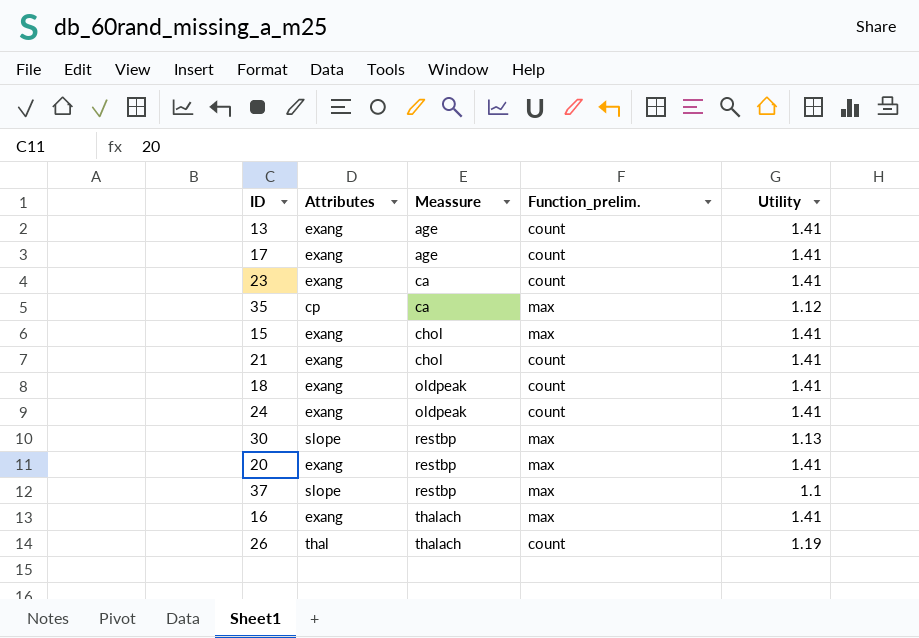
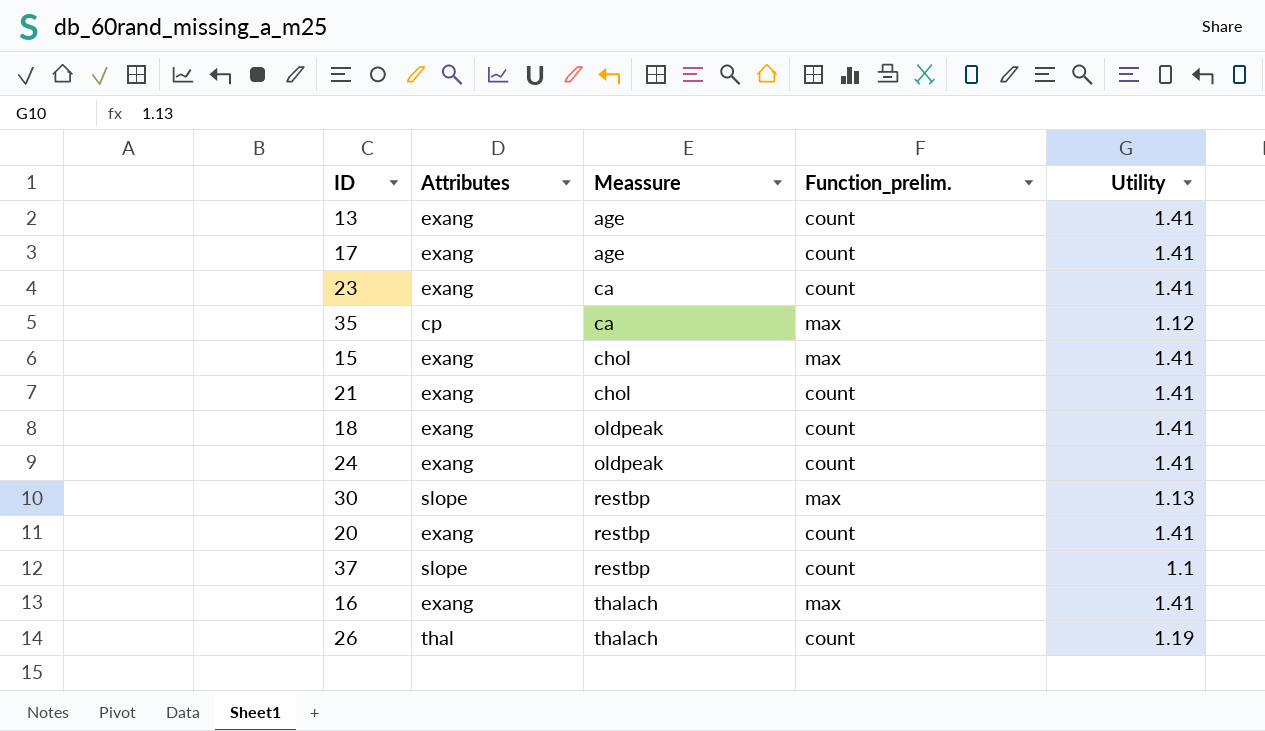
20 | Function_prelim.: max -> count
37 | Function_prelim.: max -> count

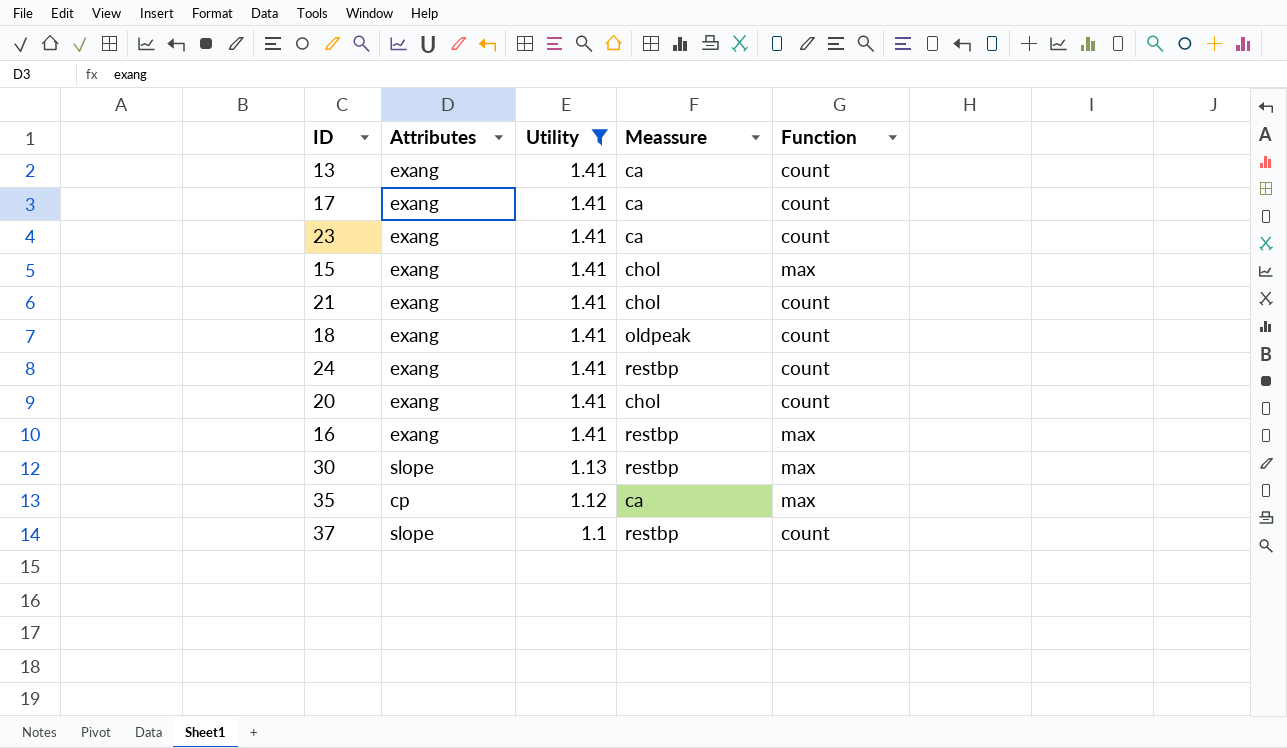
filter: none -> Utility != 1.19
row order: Meassure ascending -> Utility descending
column Utility | position: 5 -> 3
column name: Function_prelim. -> Function
13 | Meassure: age -> ca
17 | Meassure: age -> ca
24 | Meassure: oldpeak -> restbp
20 | Meassure: restbp -> chol
16 | Meassure: thalach -> restbp

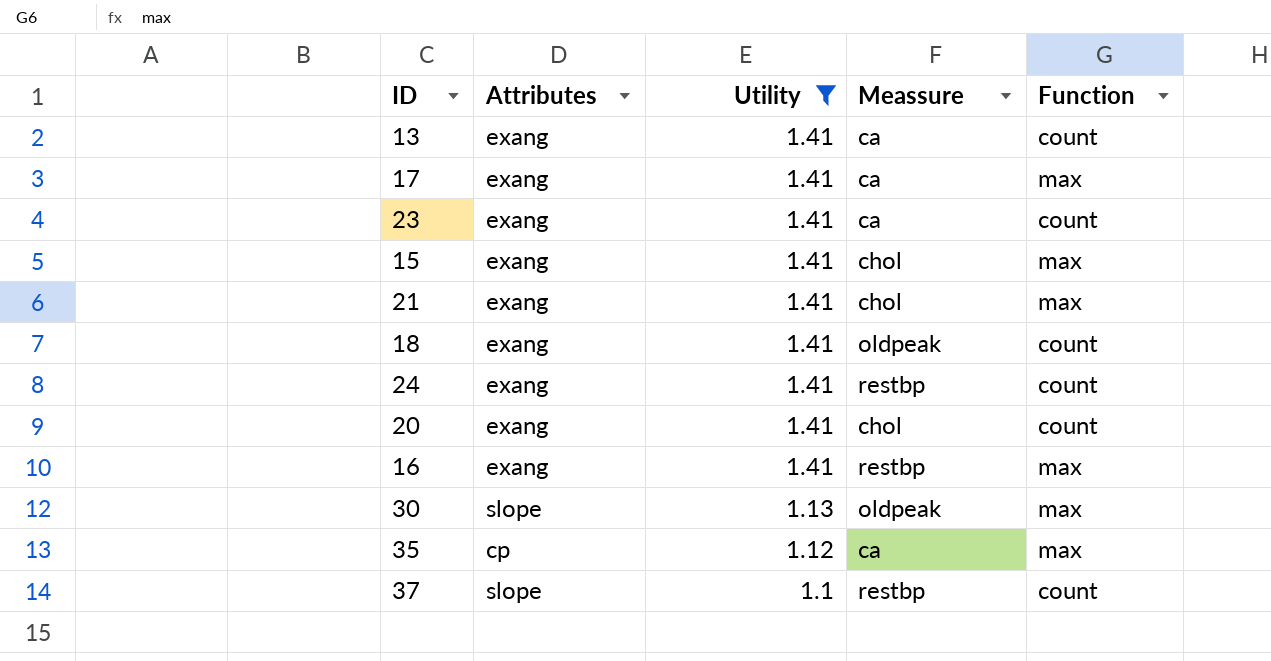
17 | Function: count -> max
21 | Function: count -> max
30 | Meassure: restbp -> oldpeak

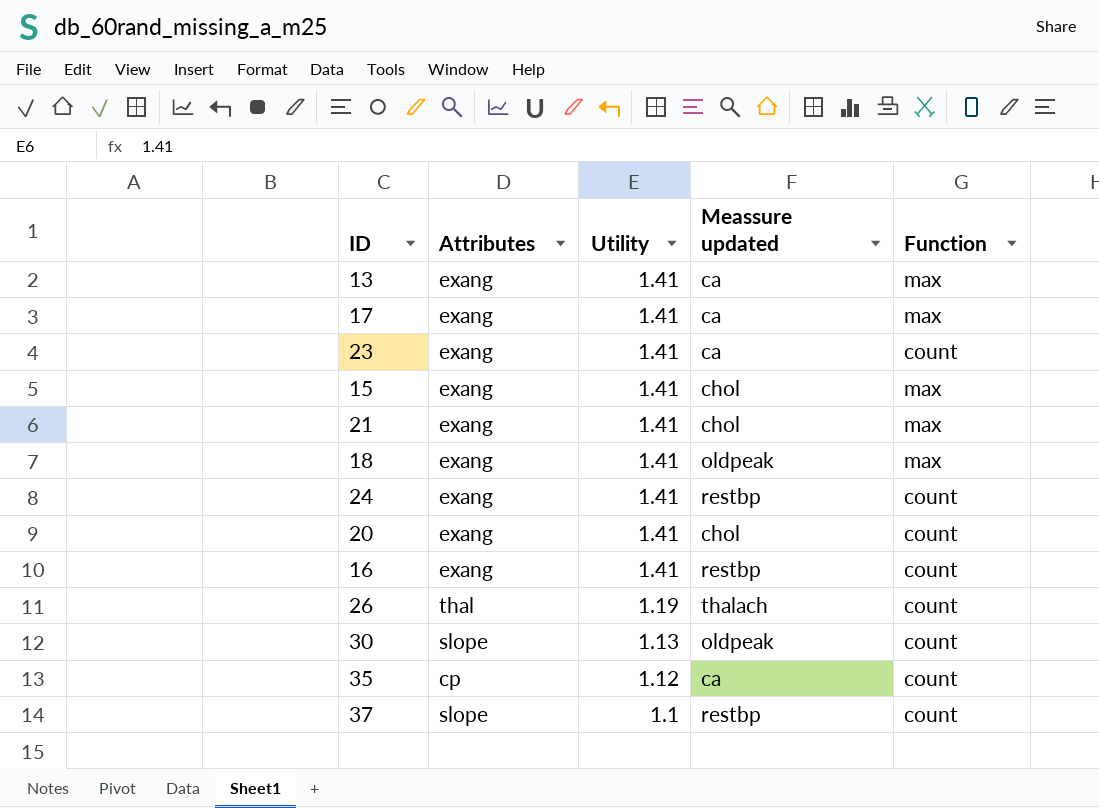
filter: Utility != 1.19 -> none
column name: Meassure -> Meassure updated
13 | Function: count -> max
18 | Function: count -> max
16 | Function: max -> count
30 | Function: max -> count
35 | Function: max -> count

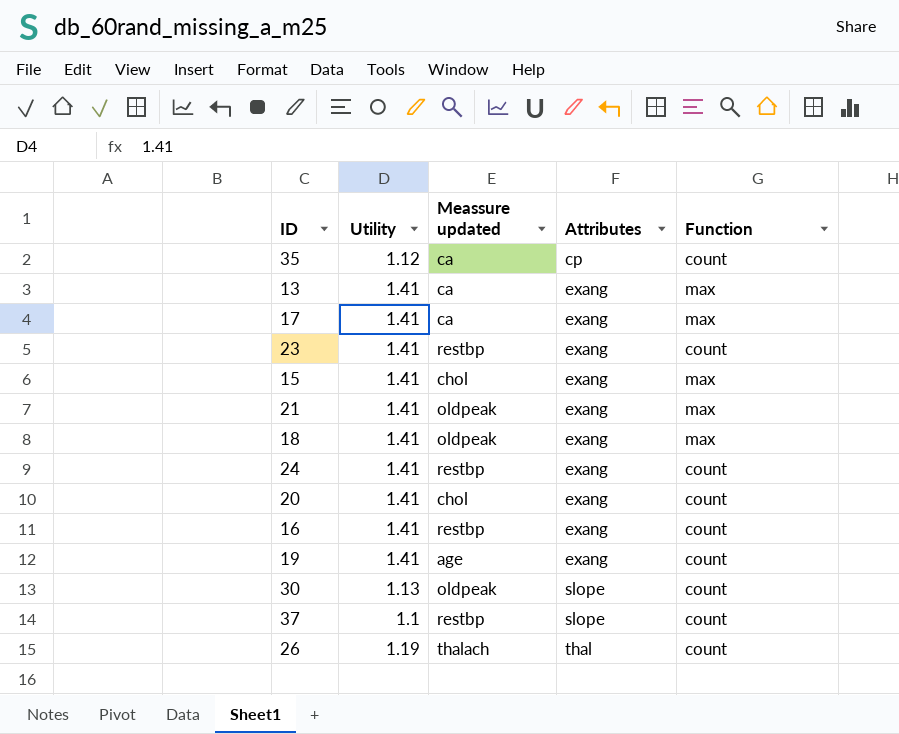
row order: Utility descending -> Attributes ascending
column Attributes | position: 2 -> 4
23 | Meassure updated: ca -> restbp
21 | Meassure updated: chol -> oldpeak
row 19: none -> 1.41 | age | exang | count

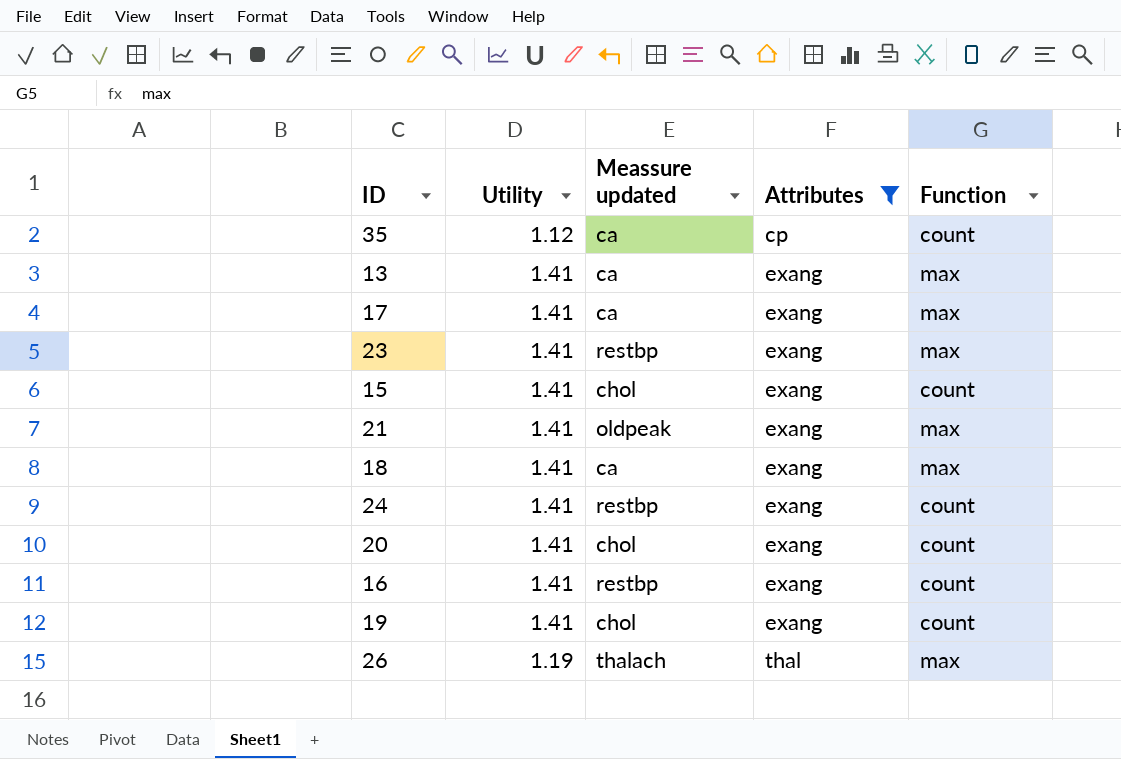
filter: none -> Attributes != slope
23 | Function: count -> max
15 | Function: max -> count
18 | Meassure updated: oldpeak -> ca
19 | Meassure updated: age -> chol
26 | Function: count -> max

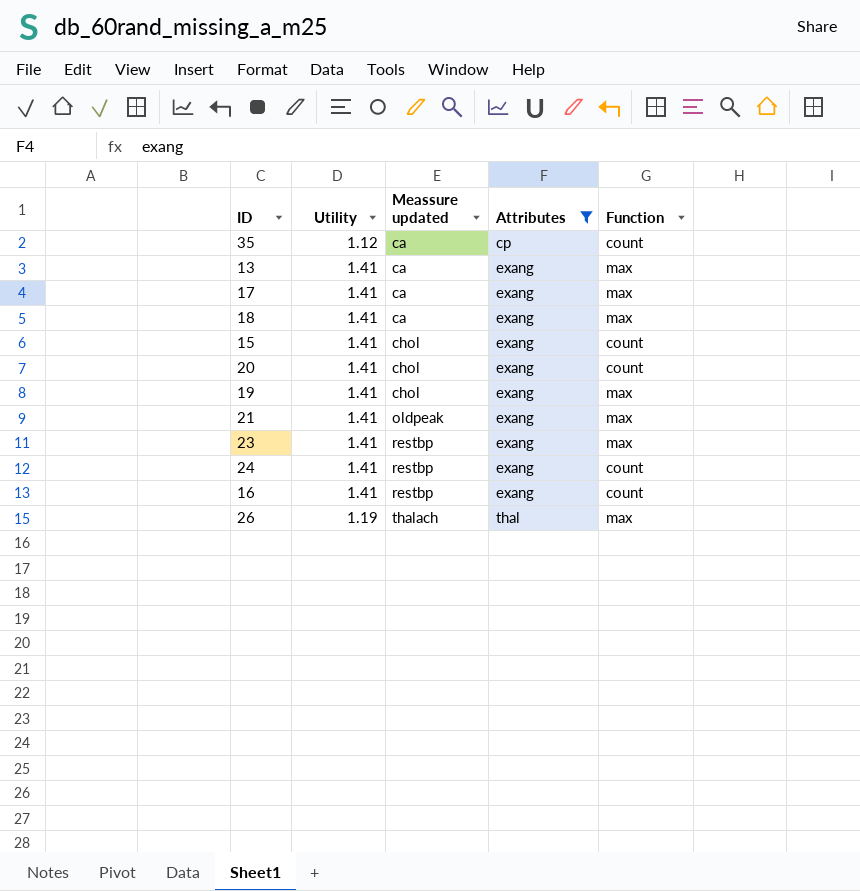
row order: Attributes ascending -> Meassure updated ascending
19 | Function: count -> max

